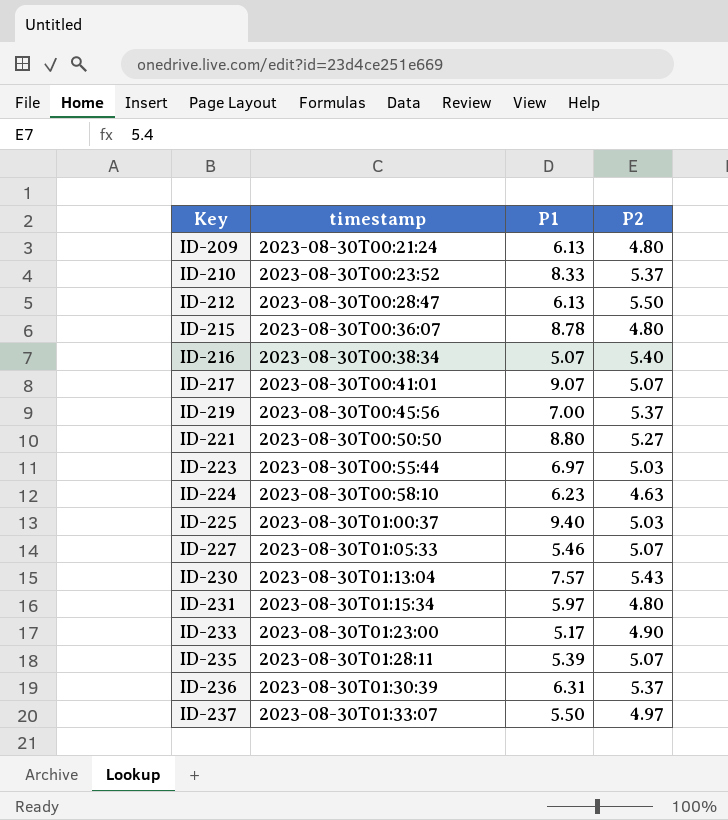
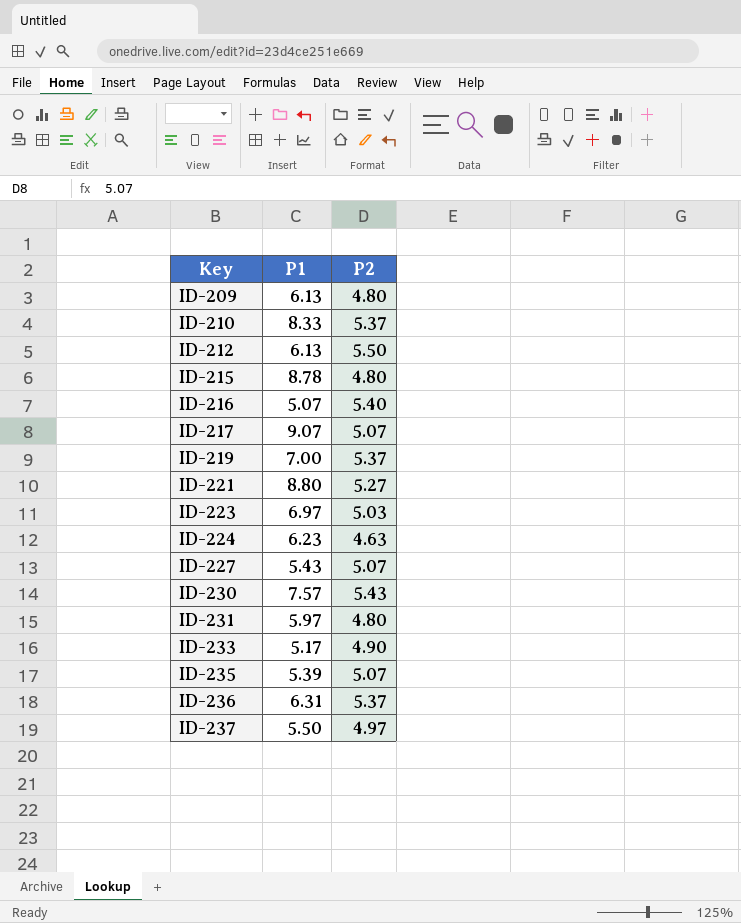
column timestamp | position: 2 -> none
row ID-225: 2023-08-30T01:00:37 | 9.40 | 5.03 -> none
ID-227 | P1: 5.46 -> 5.43

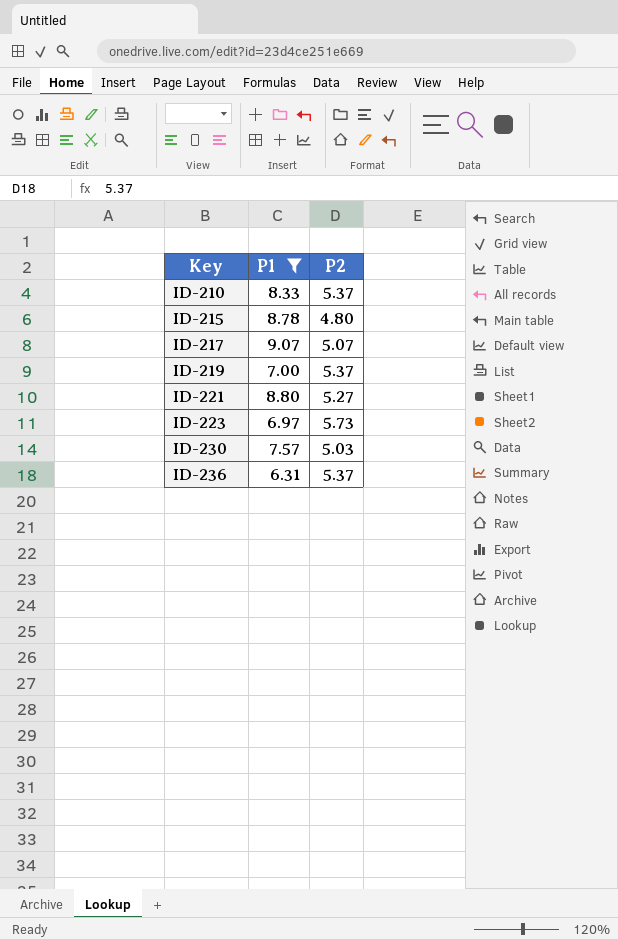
filter: none -> P1 >= 6.31
ID-223 | P2: 5.03 -> 5.73
ID-230 | P2: 5.43 -> 5.03

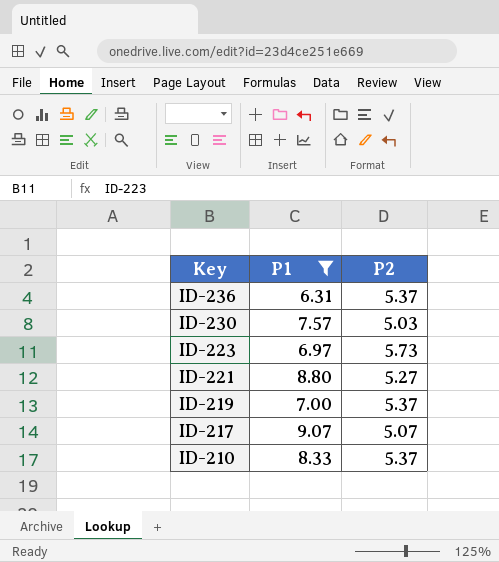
row order: Key ascending -> Key descending
row ID-215: 8.78 | 4.80 -> none

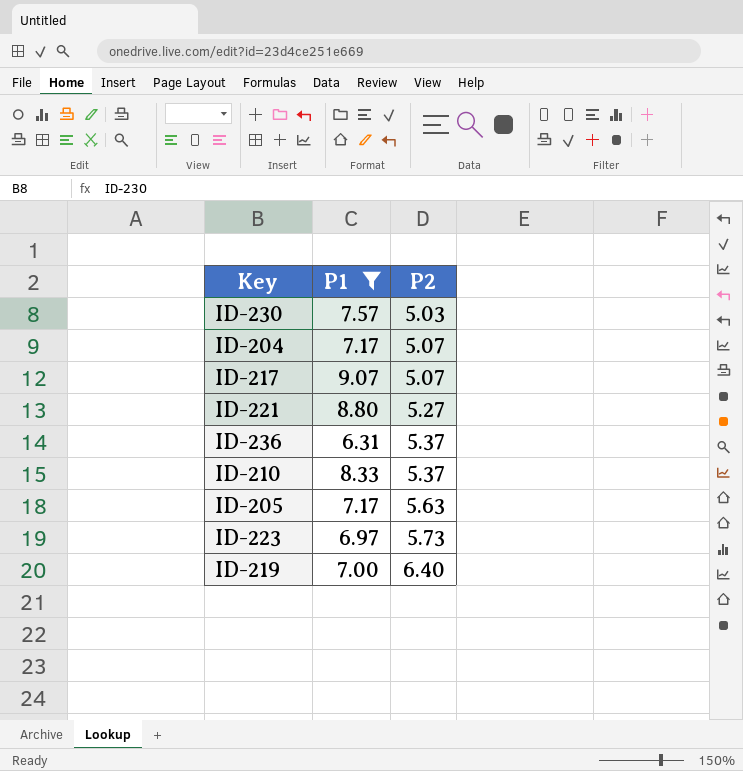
row order: Key descending -> P2 ascending
row ID-204: none -> 7.17 | 5.07
row ID-205: none -> 7.17 | 5.63
ID-219 | P2: 5.37 -> 6.40

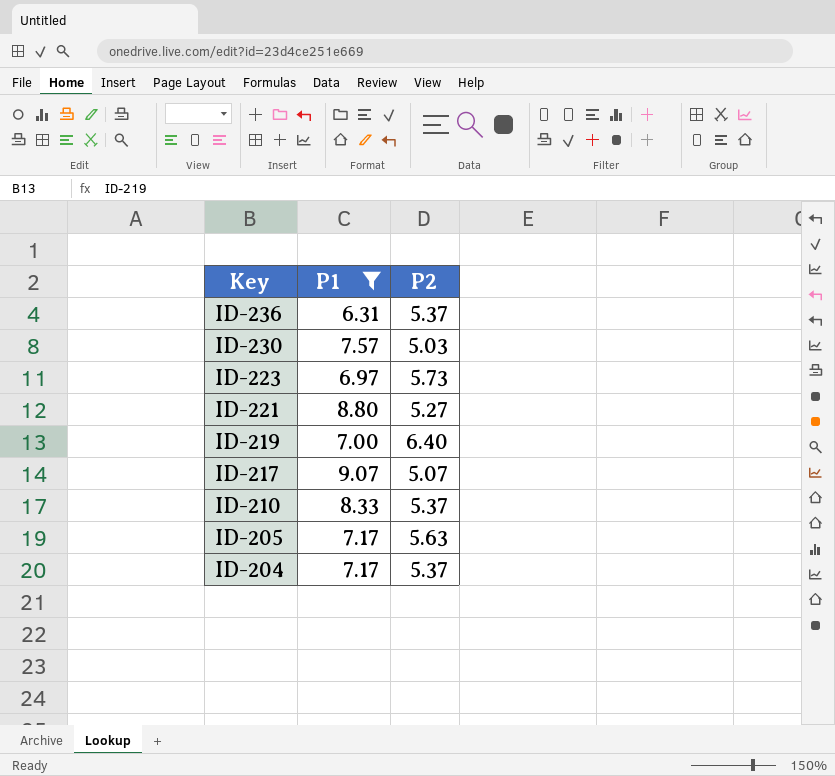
row order: P2 ascending -> Key descending
ID-204 | P2: 5.07 -> 5.37

